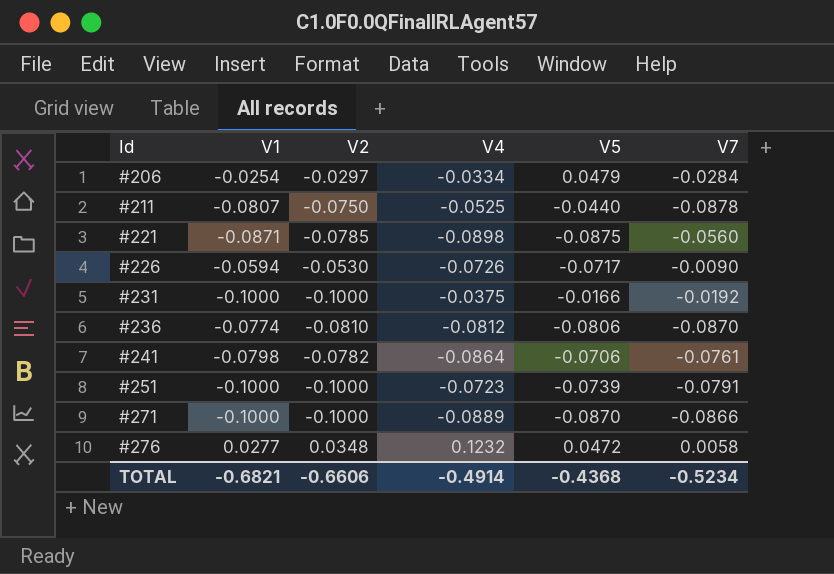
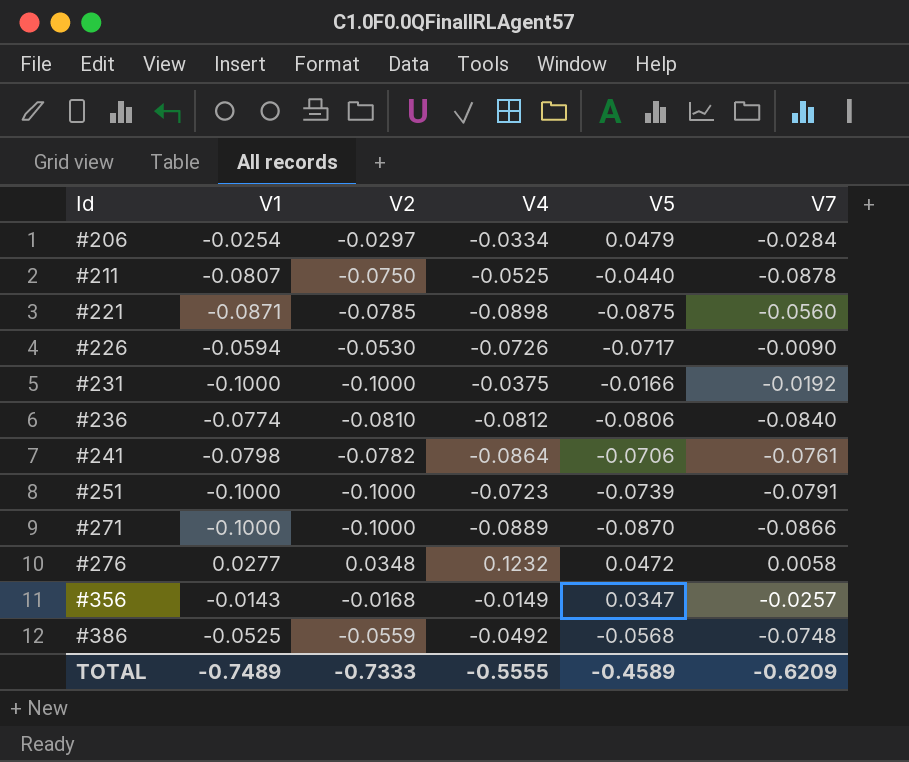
#236 | V7: -0.0870 -> -0.0840
row #356: none -> -0.0143 | -0.0168 | -0.0149 | 0.0347 | -0.0257
row #386: none -> -0.0525 | -0.0559 | -0.0492 | -0.0568 | -0.0748
TOTAL | V1: -0.6821 -> -0.7489
TOTAL | V2: -0.6606 -> -0.7333
TOTAL | V4: -0.4914 -> -0.5555
TOTAL | V5: -0.4368 -> -0.4589
TOTAL | V7: -0.5234 -> -0.6209

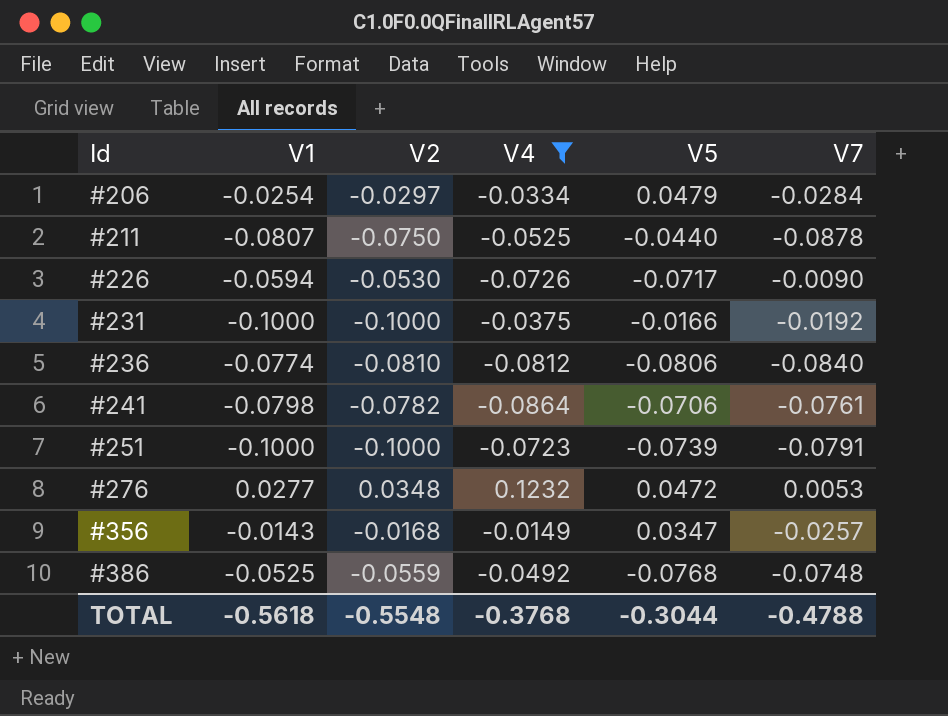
filter: none -> V4 >= -0.0864
#276 | V7: 0.0058 -> 0.0053
#386 | V5: -0.0568 -> -0.0768
TOTAL | V1: -0.7489 -> -0.5618
TOTAL | V2: -0.7333 -> -0.5548
TOTAL | V4: -0.5555 -> -0.3768
TOTAL | V5: -0.4589 -> -0.3044
TOTAL | V7: -0.6209 -> -0.4788

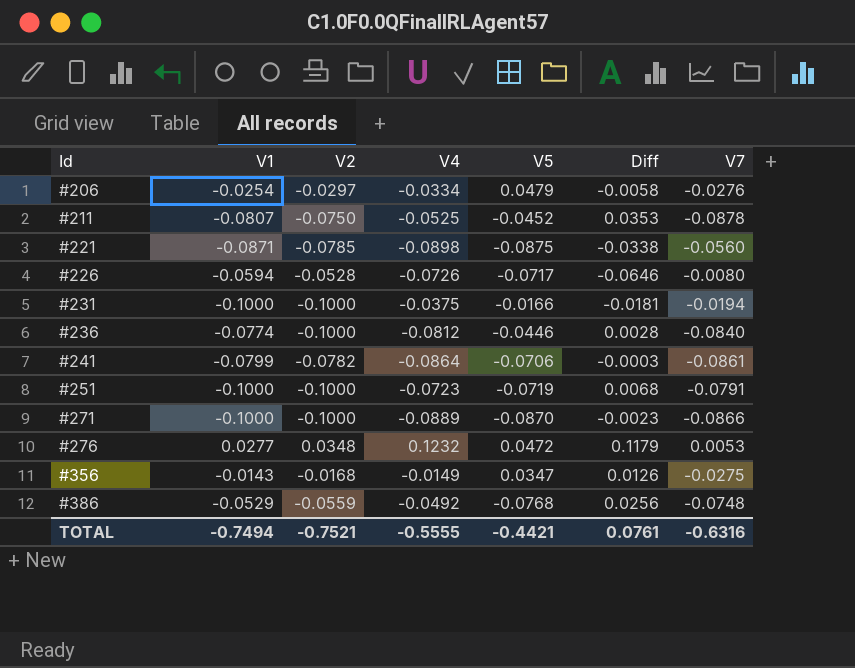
filter: V4 >= -0.0864 -> none
column Diff | formula: none -> [V4] - [V7]
#206 | V7: -0.0284 -> -0.0276
#211 | V5: -0.0440 -> -0.0452
#226 | V2: -0.0530 -> -0.0528
#226 | V7: -0.0090 -> -0.0080
#231 | V7: -0.0192 -> -0.0194
#236 | V2: -0.0810 -> -0.1000
#236 | V5: -0.0806 -> -0.0446
#241 | V1: -0.0798 -> -0.0799
#241 | V7: -0.0761 -> -0.0861
#251 | V5: -0.0739 -> -0.0719
#356 | V7: -0.0257 -> -0.0275
#386 | V1: -0.0525 -> -0.0529
TOTAL | V1: -0.5618 -> -0.7494
TOTAL | V2: -0.5548 -> -0.7521
TOTAL | V4: -0.3768 -> -0.5555
TOTAL | V5: -0.3044 -> -0.4421
TOTAL | V7: -0.4788 -> -0.6316

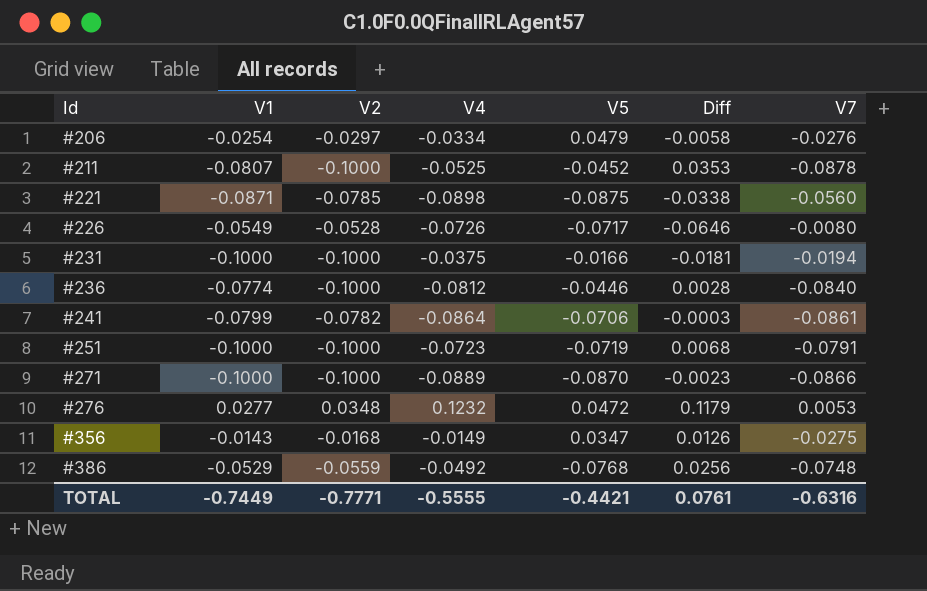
#211 | V2: -0.0750 -> -0.1000
#226 | V1: -0.0594 -> -0.0549
TOTAL | V1: -0.7494 -> -0.7449
TOTAL | V2: -0.7521 -> -0.7771

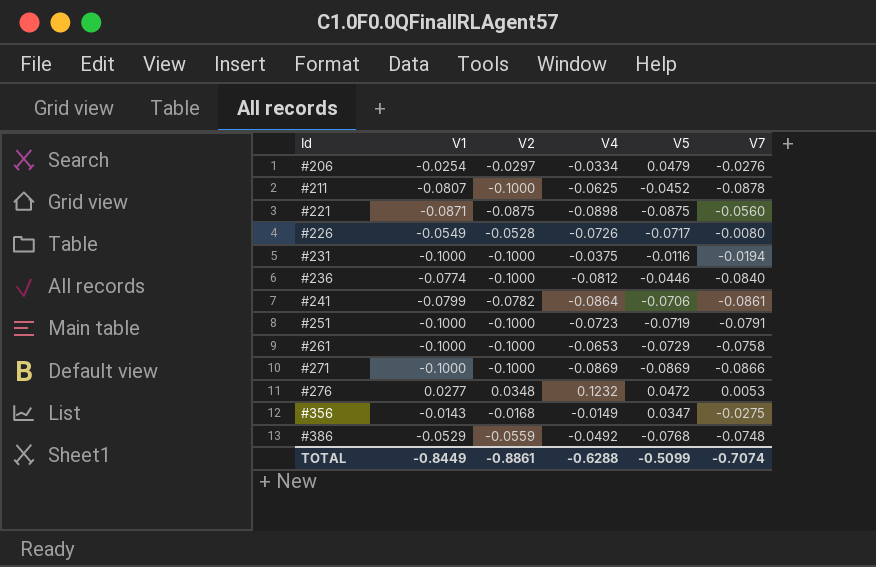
column Diff | formula: [V4] - [V7] -> none
#211 | V4: -0.0525 -> -0.0625
#221 | V2: -0.0785 -> -0.0875
#231 | V5: -0.0166 -> -0.0116
row #261: none -> -0.1000 | -0.1000 | -0.0653 | -0.0729 | -0.0758
#271 | V4: -0.0889 -> -0.0869
#271 | V5: -0.0870 -> -0.0869
TOTAL | V1: -0.7449 -> -0.8449
TOTAL | V2: -0.7771 -> -0.8861
TOTAL | V4: -0.5555 -> -0.6288
TOTAL | V5: -0.4421 -> -0.5099
TOTAL | V7: -0.6316 -> -0.7074

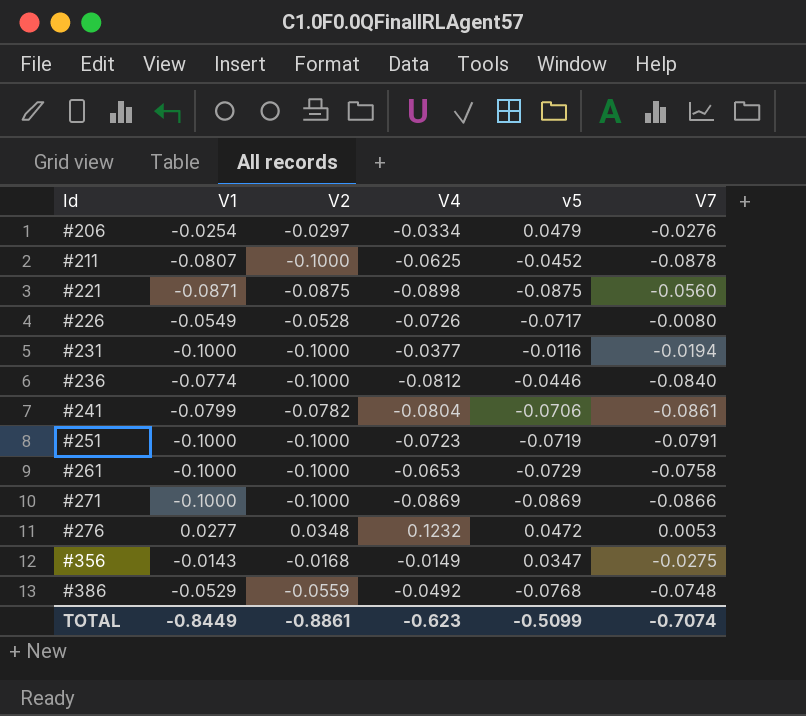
column name: V5 -> v5
#231 | V4: -0.0375 -> -0.0377
#241 | V4: -0.0864 -> -0.0804
TOTAL | V4: -0.6288 -> -0.623

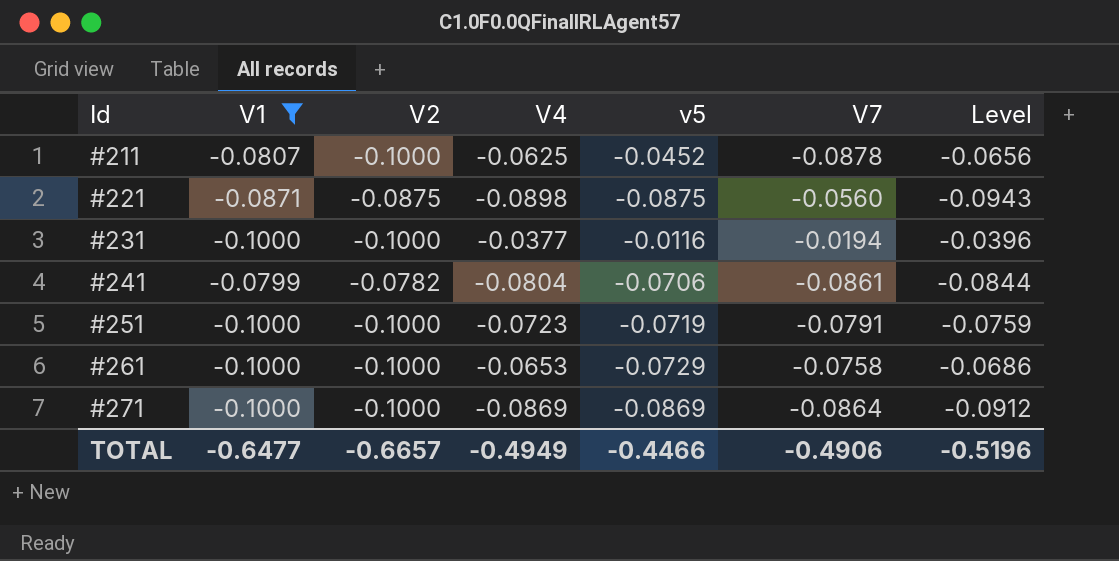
filter: none -> V1 <= -0.0799
column Level | formula: none -> [V4] * 1.05
#271 | V7: -0.0866 -> -0.0864
TOTAL | V1: -0.8449 -> -0.6477
TOTAL | V2: -0.8861 -> -0.6657
TOTAL | V4: -0.623 -> -0.4949
TOTAL | v5: -0.5099 -> -0.4466
TOTAL | V7: -0.7074 -> -0.4906

